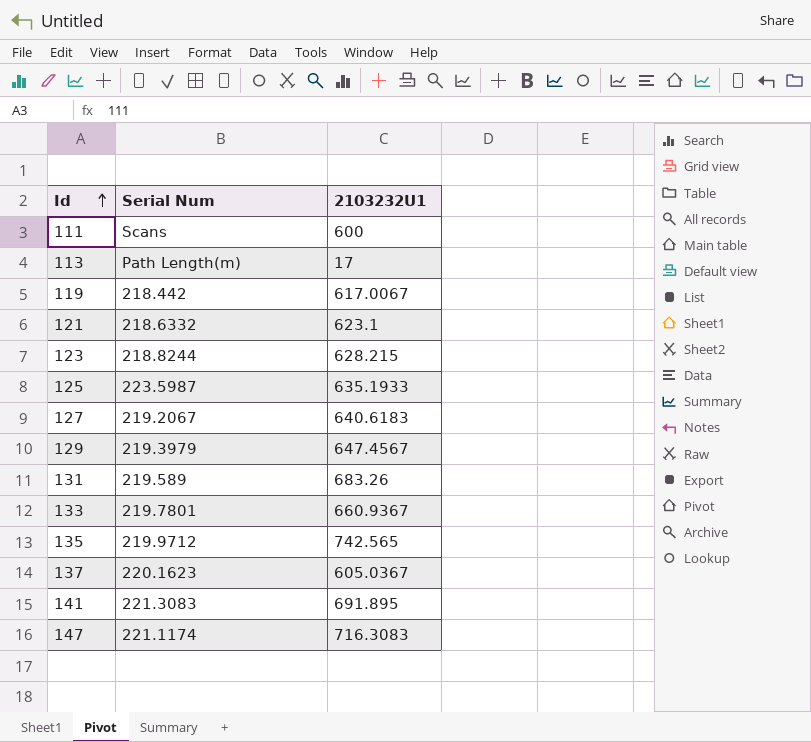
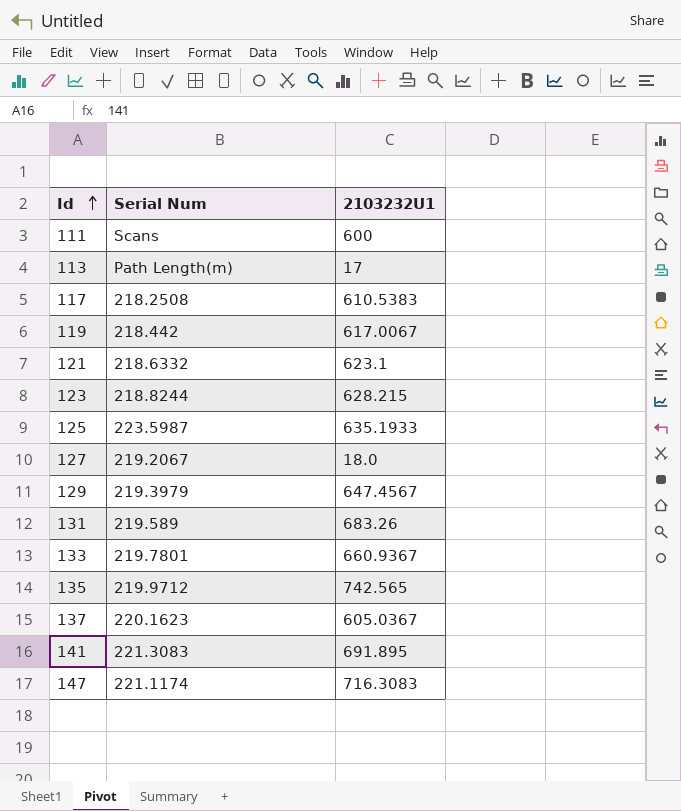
row 117: none -> 218.2508 | 610.5383
127 | 2103232U1: 640.6183 -> 18.0

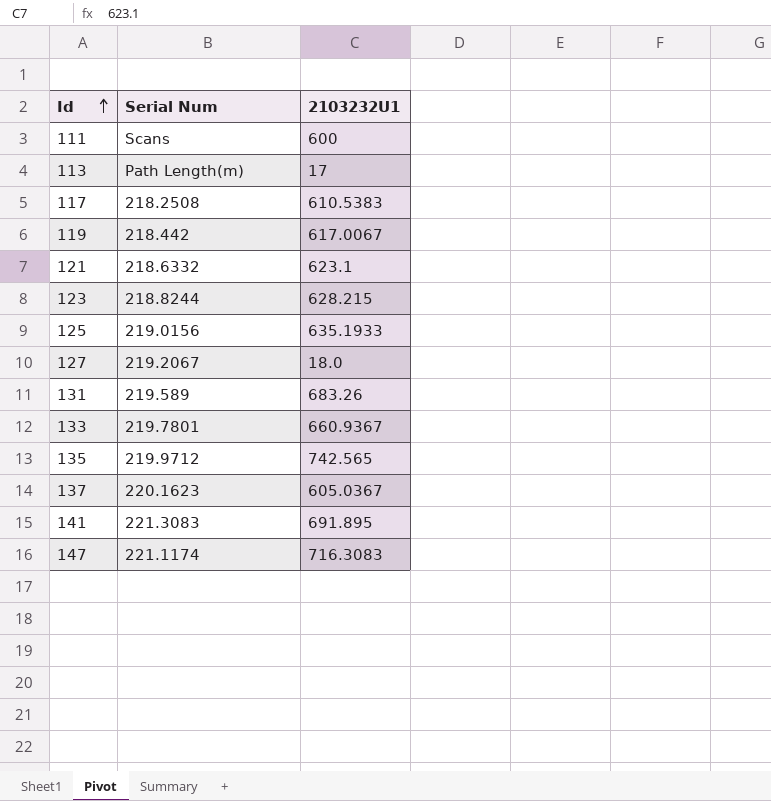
row 129: 219.3979 | 647.4567 -> none
125 | Serial Num: 223.5987 -> 219.0156

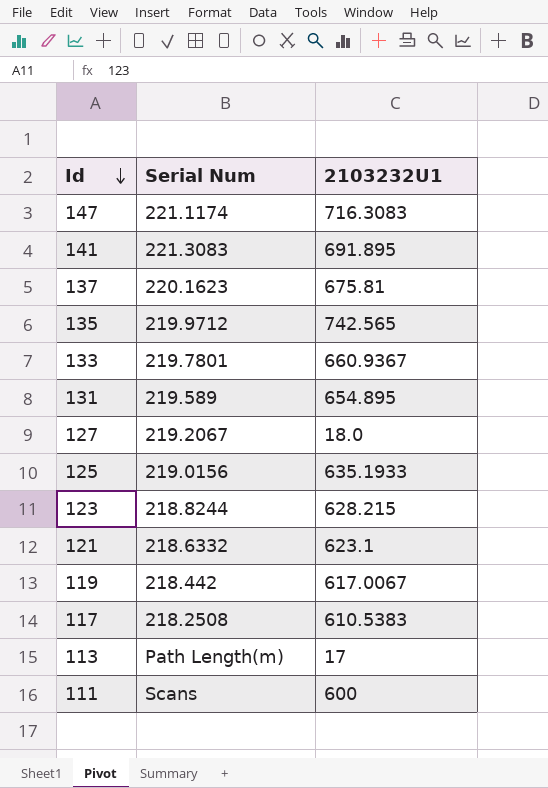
row order: Id ascending -> Id descending
137 | 2103232U1: 605.0367 -> 675.81
131 | 2103232U1: 683.26 -> 654.895

